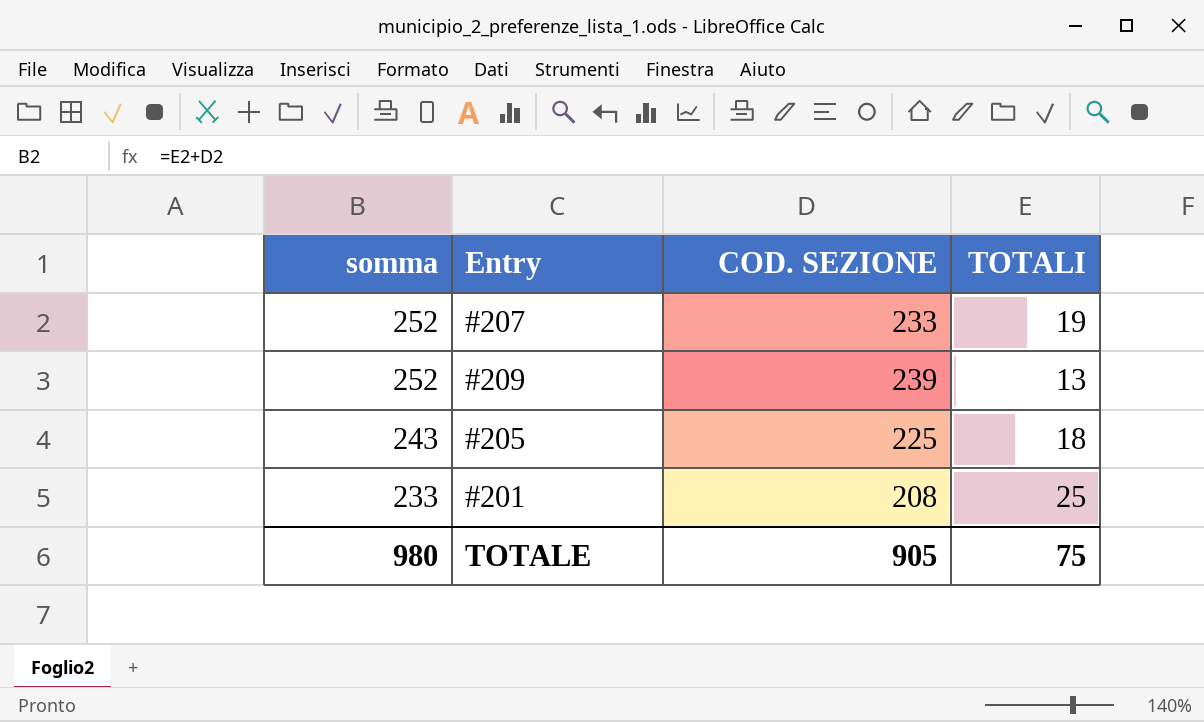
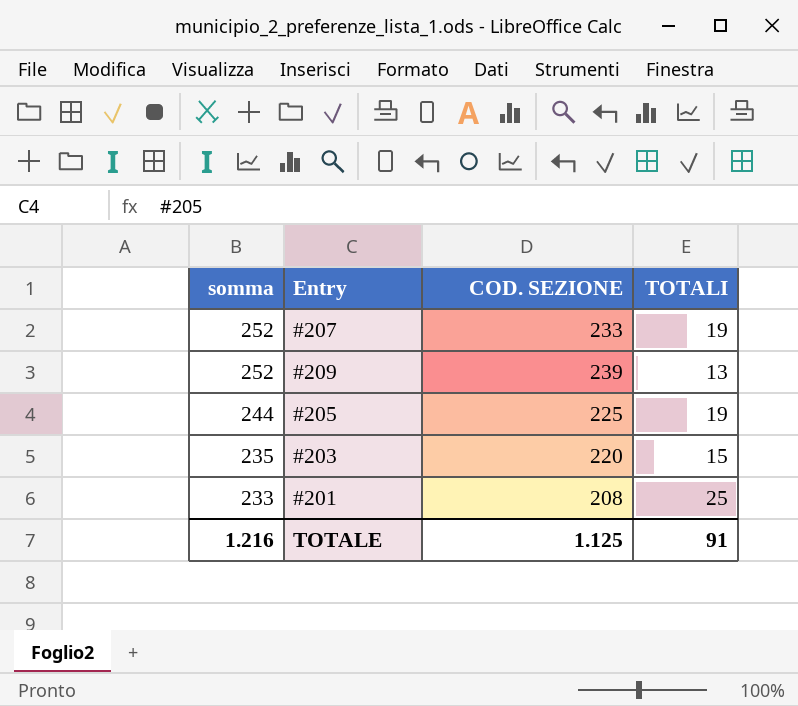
#205 | somma: 243 -> 244
#205 | TOTALI: 18 -> 19
row #203: none -> 235 | 220 | 15
TOTALE | somma: 980 -> 1.216
TOTALE | COD. SEZIONE: 905 -> 1.125
TOTALE | TOTALI: 75 -> 91

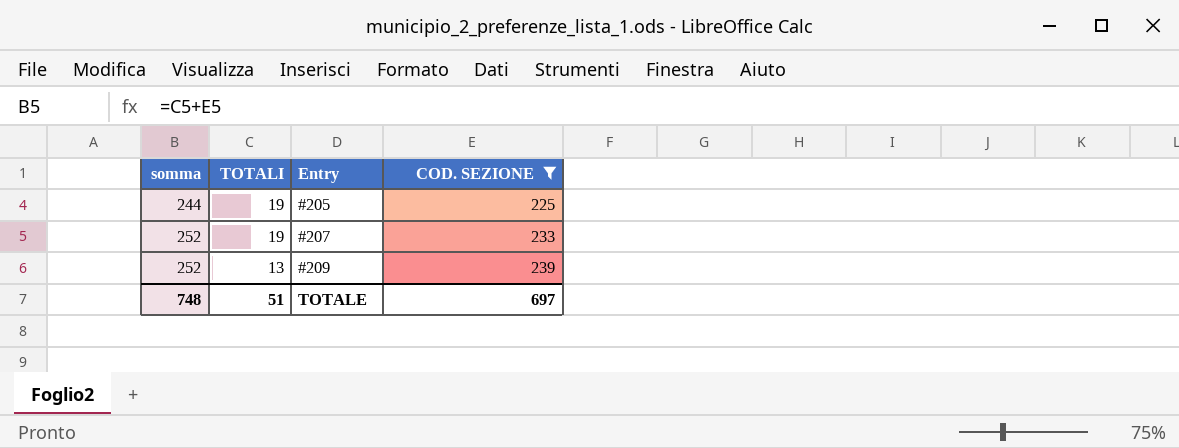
filter: none -> COD. SEZIONE >= 225
row order: somma descending -> somma ascending
column TOTALI | position: 4 -> 2
TOTALE | somma: 1.216 -> 748
TOTALE | TOTALI: 91 -> 51
TOTALE | COD. SEZIONE: 1.125 -> 697

